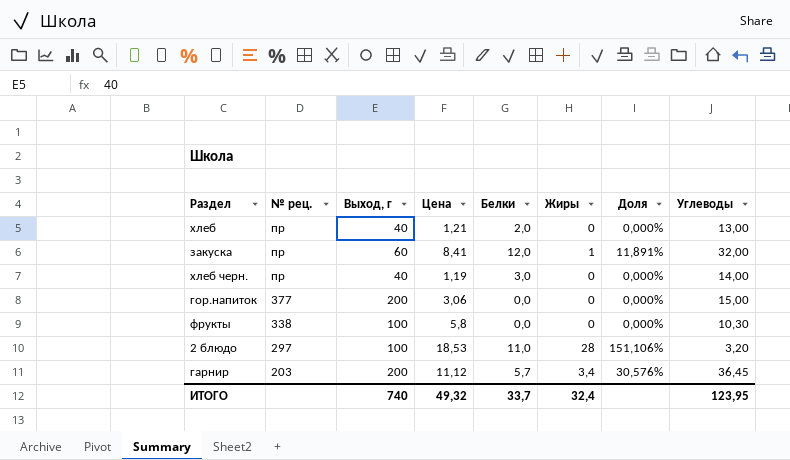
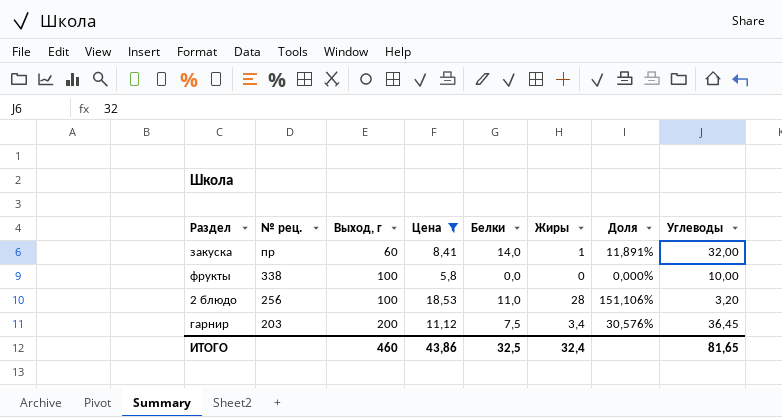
filter: none -> Цена >= 5,8
закуска | Белки: 12,0 -> 14,0
фрукты | Углеводы: 10,30 -> 10,00
2 блюдо | № рец.: 297 -> 256
гарнир | Белки: 5,7 -> 7,5
ИТОГО | Выход, г: 740 -> 460
ИТОГО | Цена: 49,32 -> 43,86
ИТОГО | Белки: 33,7 -> 32,5
ИТОГО | Углеводы: 123,95 -> 81,65

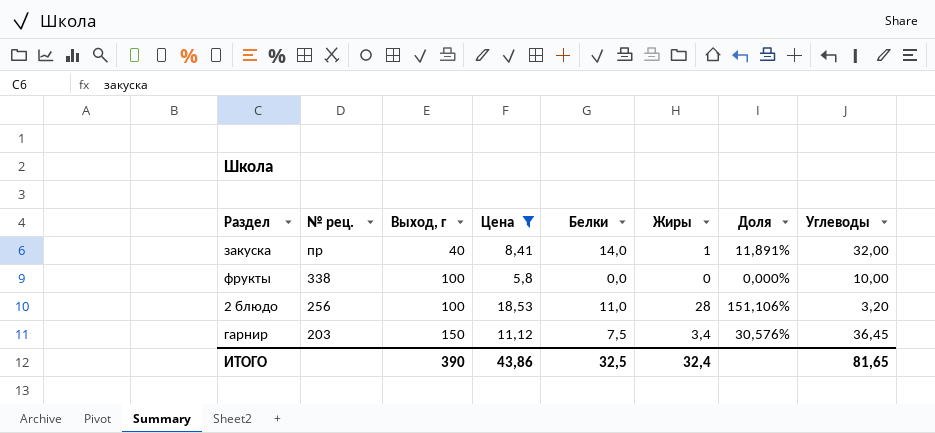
закуска | Выход, г: 60 -> 40
гарнир | Выход, г: 200 -> 150
ИТОГО | Выход, г: 460 -> 390

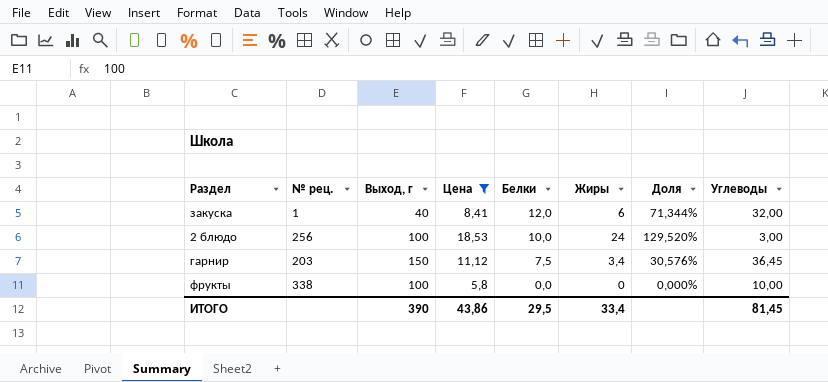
row order: № рец. descending -> Белки descending
закуска | № рец.: пр -> 1
закуска | Белки: 14,0 -> 12,0
закуска | Жиры: 1 -> 6
закуска | Доля: 11,891% -> 71,344%
2 блюдо | Белки: 11,0 -> 10,0
2 блюдо | Жиры: 28 -> 24
2 блюдо | Доля: 151,106% -> 129,520%
2 блюдо | Углеводы: 3,20 -> 3,00
ИТОГО | Белки: 32,5 -> 29,5
ИТОГО | Жиры: 32,4 -> 33,4
ИТОГО | Углеводы: 81,65 -> 81,45

